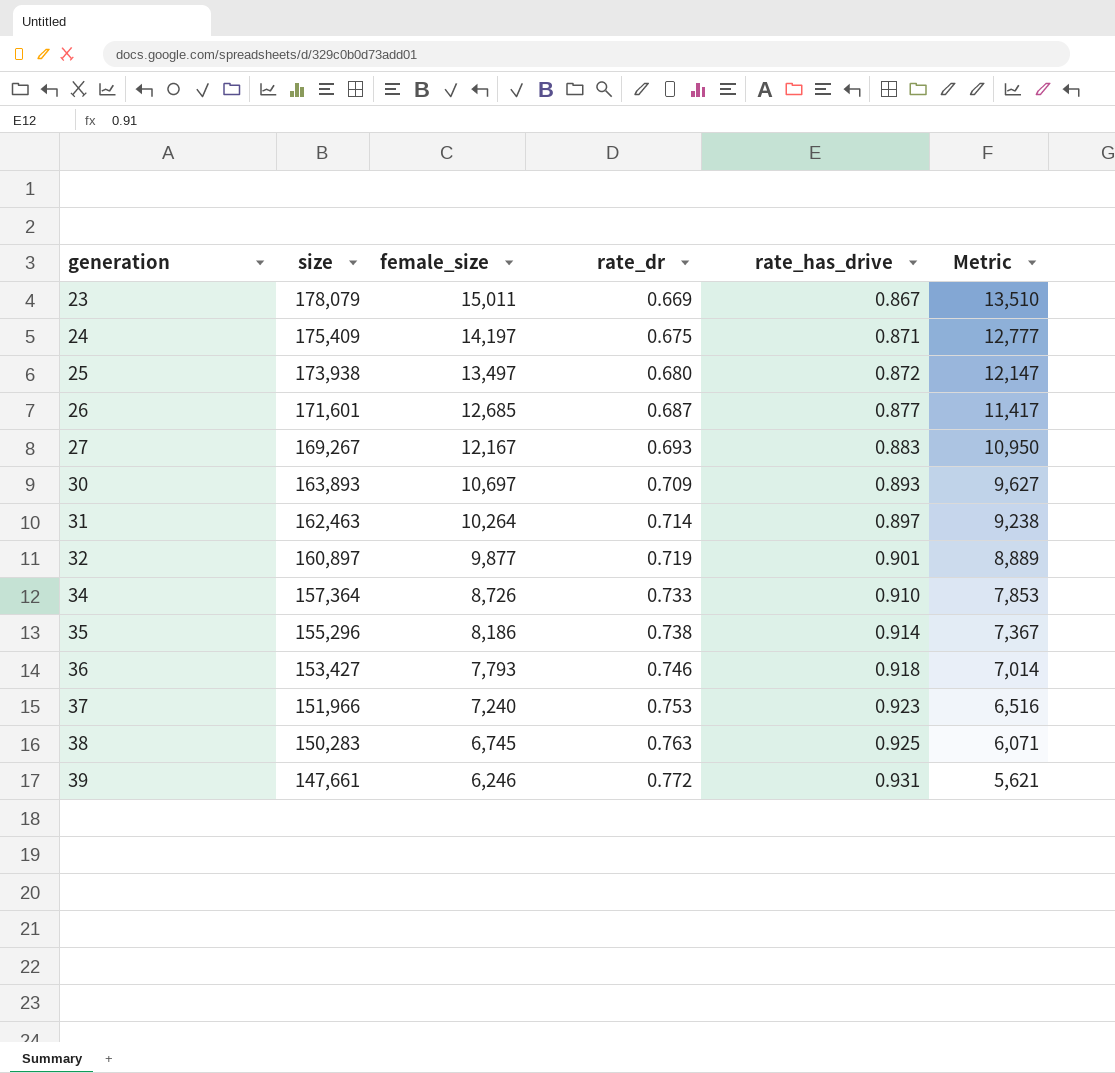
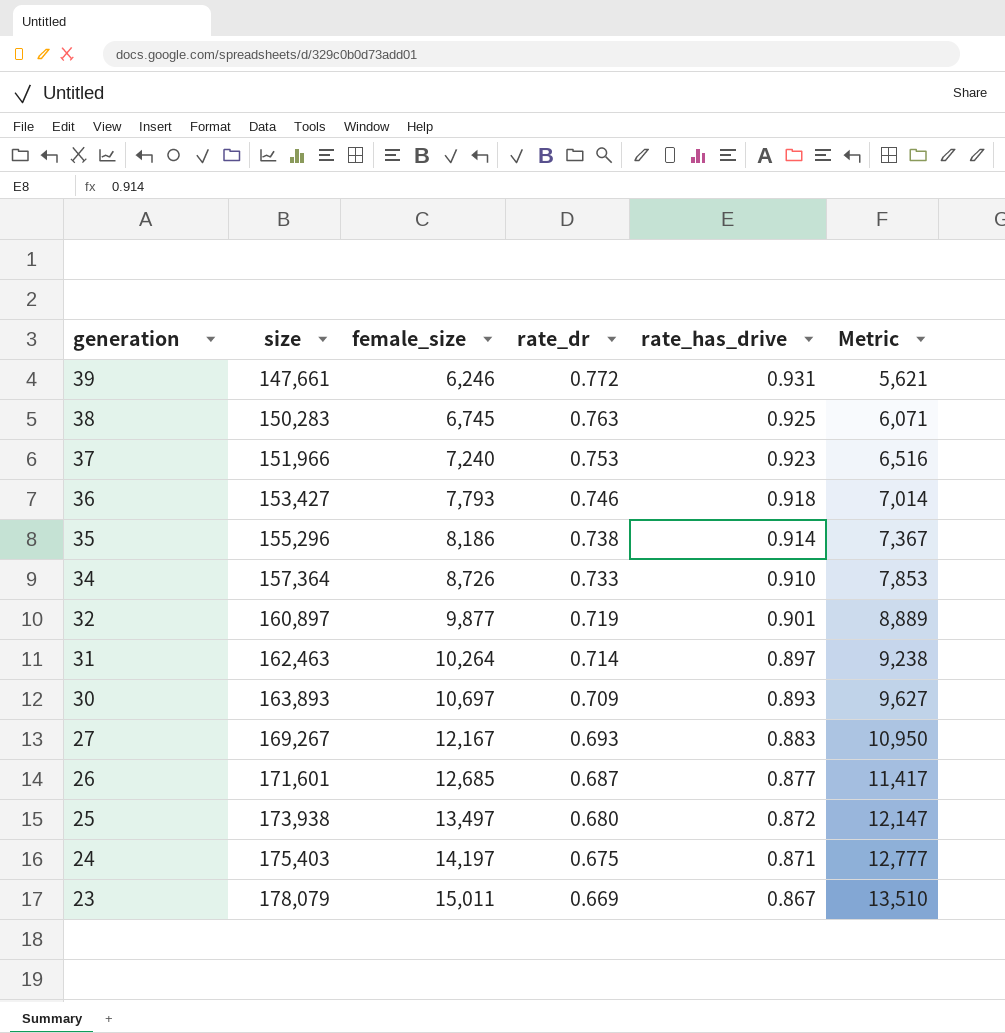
row order: generation ascending -> generation descending
24 | size: 175,409 -> 175,403

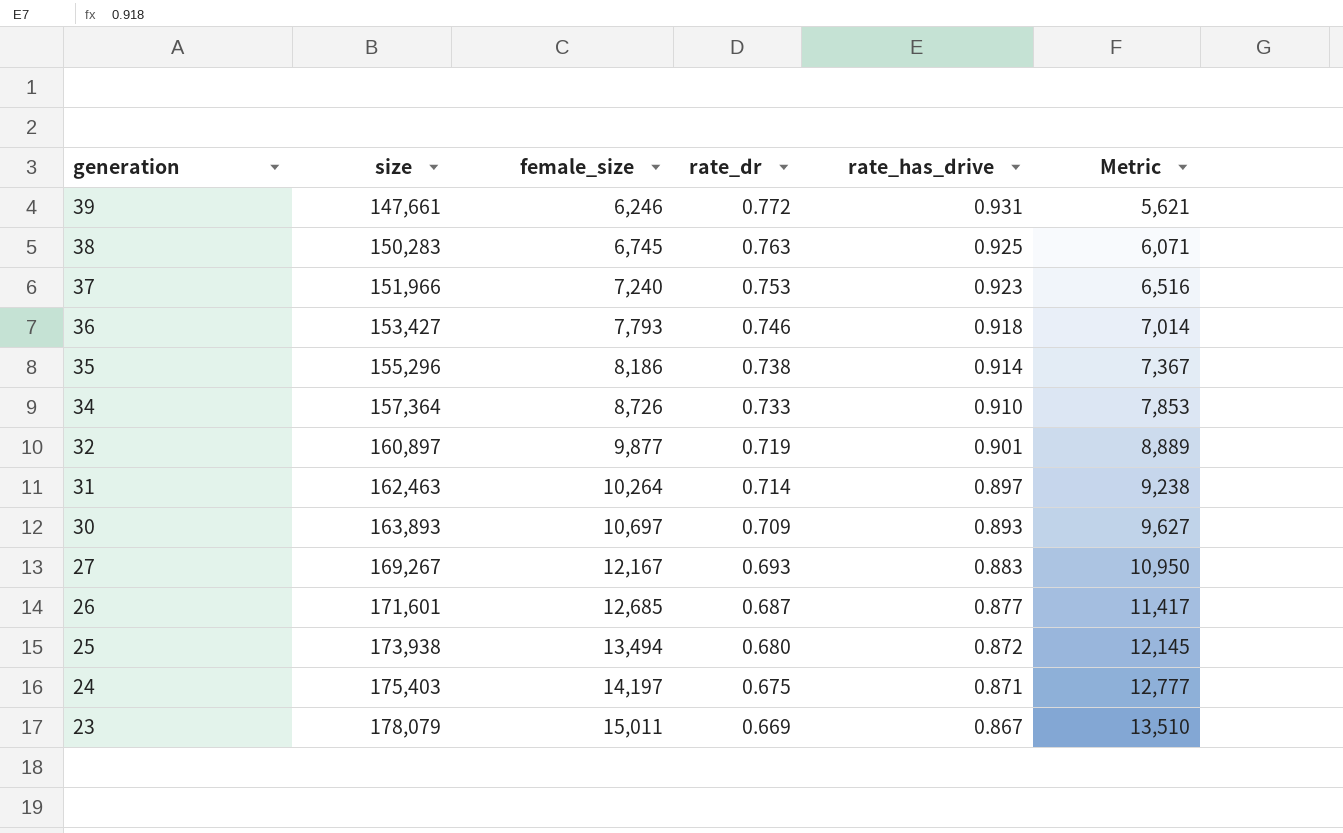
25 | female_size: 13,497 -> 13,494
25 | Metric: 12,147 -> 12,145

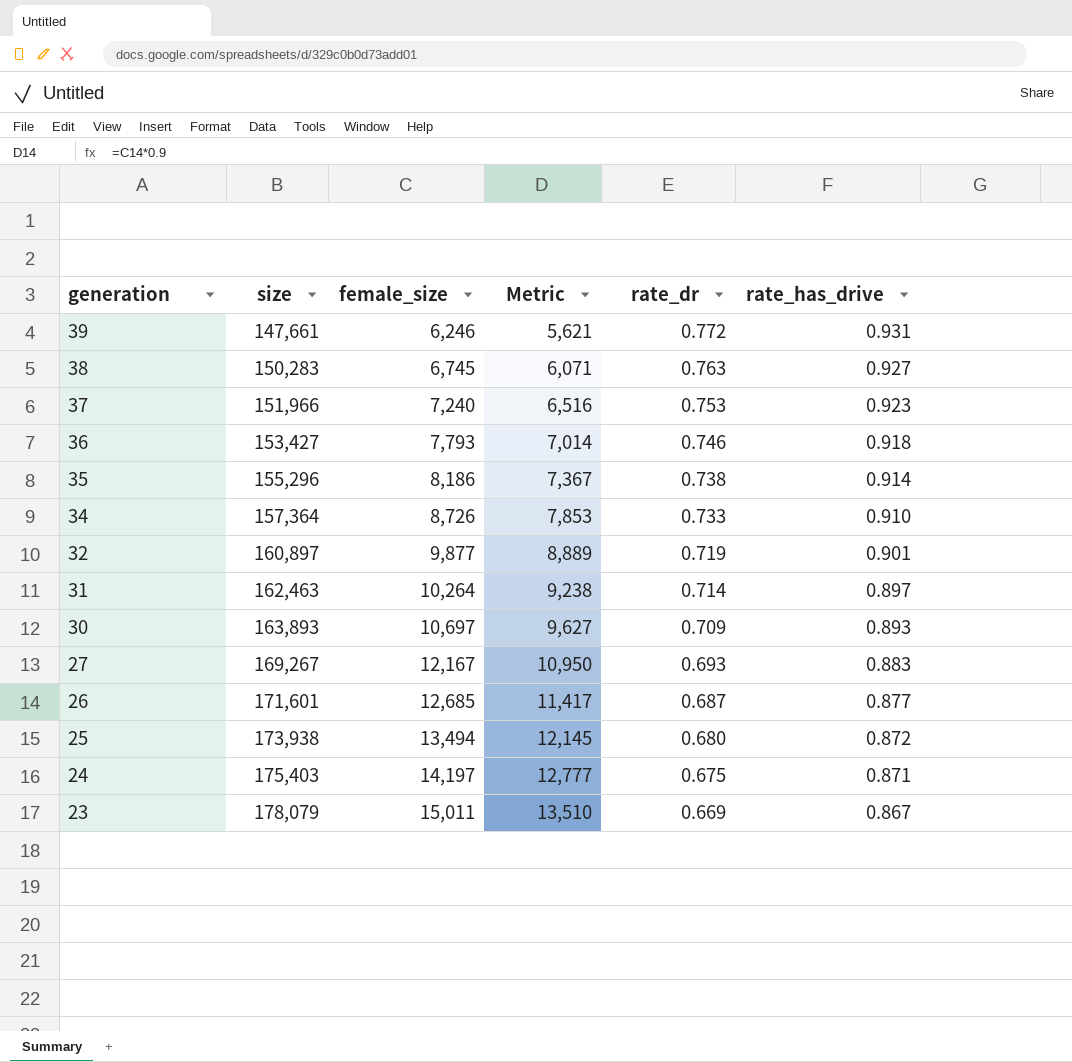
column Metric | position: 6 -> 4
38 | rate_has_drive: 0.925 -> 0.927

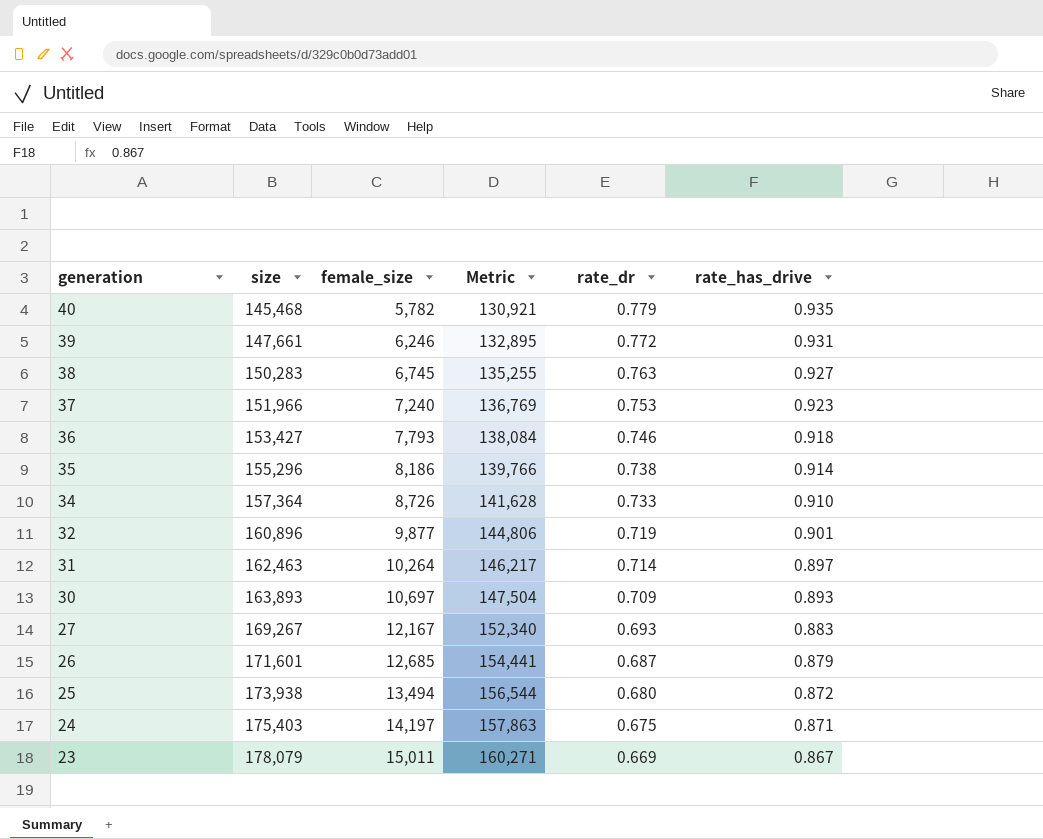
column Metric | formula: [female_size] * 0.9 -> [size] * 0.9
row 40: none -> 145,468 | 5,782 | 130,921 | 0.779 | 0.935
32 | size: 160,897 -> 160,896
26 | rate_has_drive: 0.877 -> 0.879

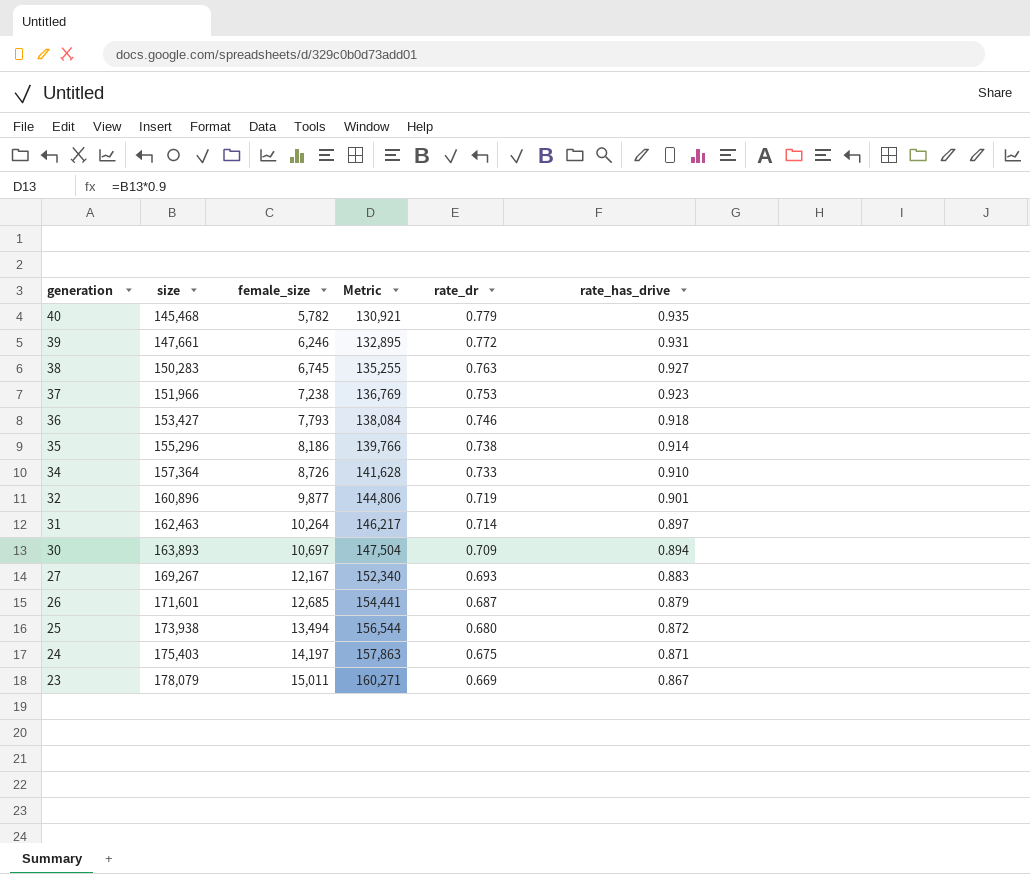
37 | female_size: 7,240 -> 7,238
30 | rate_has_drive: 0.893 -> 0.894

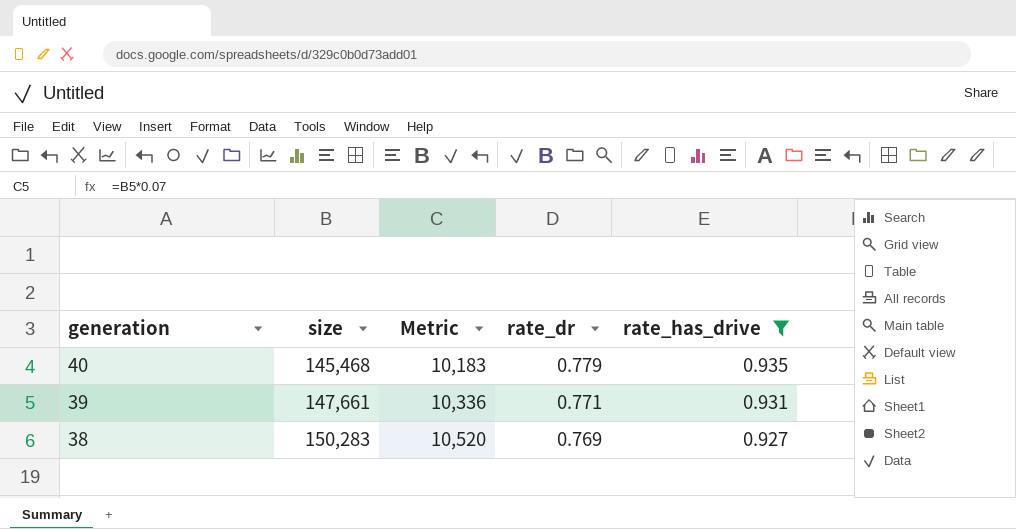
filter: none -> rate_has_drive >= 0.927
column female_size | position: 3 -> none
column Metric | formula: [size] * 0.9 -> [size] * 0.07
39 | rate_dr: 0.772 -> 0.771
38 | rate_dr: 0.763 -> 0.769

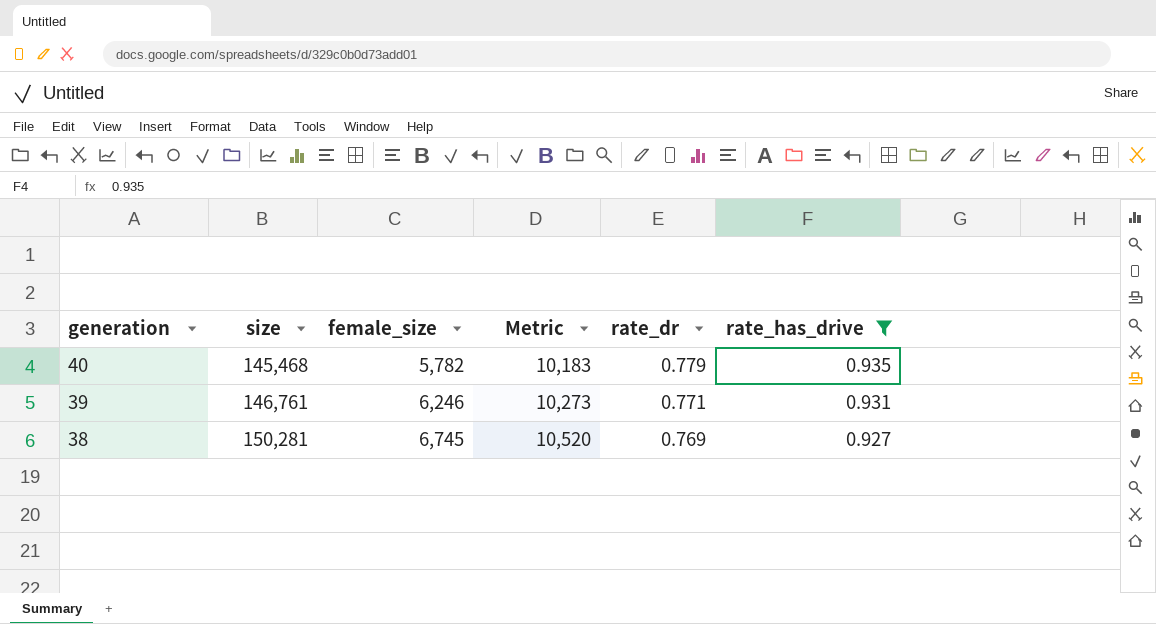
column female_size | position: none -> 3
39 | size: 147,661 -> 146,761
39 | Metric: 10,336 -> 10,273
38 | size: 150,283 -> 150,281

